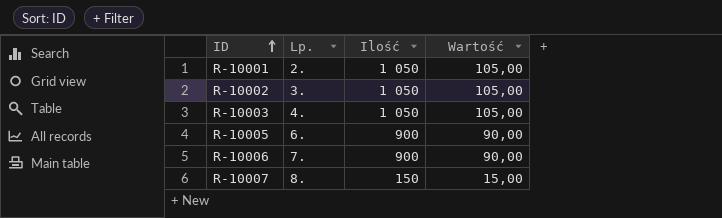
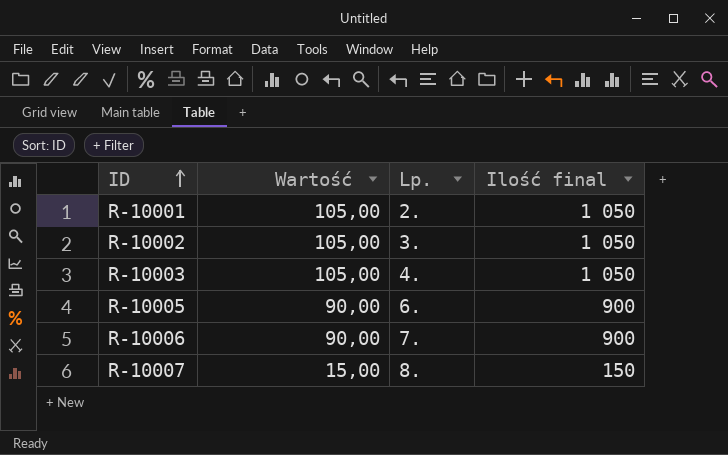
column Wartość | position: 4 -> 2
column name: Ilość -> Ilość final

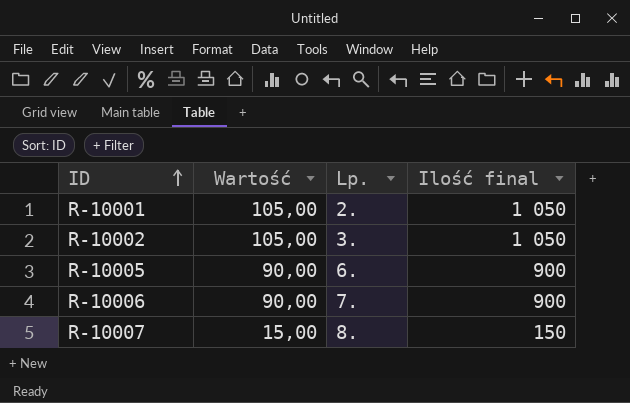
row R-10003: 105,00 | 4. | 1 050 -> none

